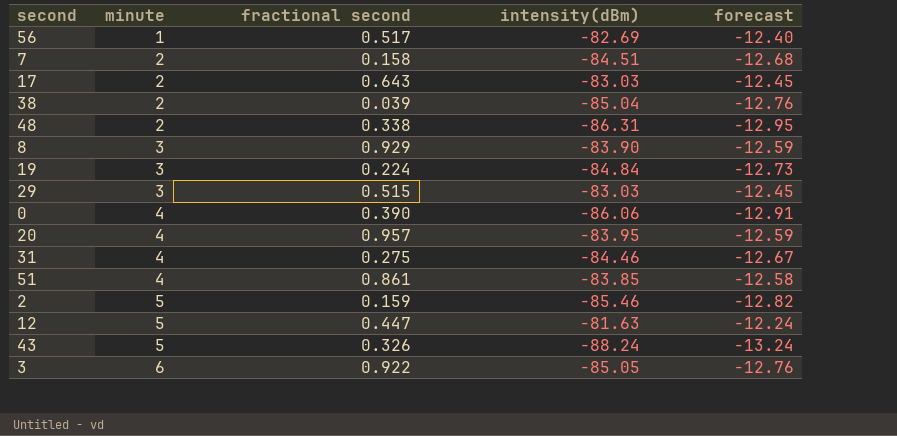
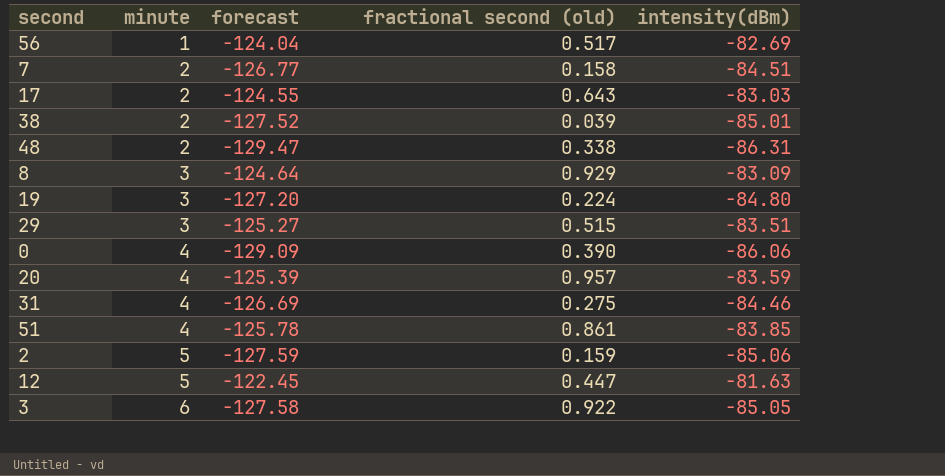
column forecast | formula: [intensity(dBm)] * 0.15 -> [intensity(dBm)] * 1.5
column forecast | position: 5 -> 3
column name: fractional second -> fractional second (old)
row 43: 5 | 0.326 | -88.24 | -13.24 -> none
38 | intensity(dBm): -85.04 -> -85.01
8 | intensity(dBm): -83.90 -> -83.09
19 | intensity(dBm): -84.84 -> -84.80
29 | intensity(dBm): -83.03 -> -83.51
20 | intensity(dBm): -83.95 -> -83.59
2 | intensity(dBm): -85.46 -> -85.06

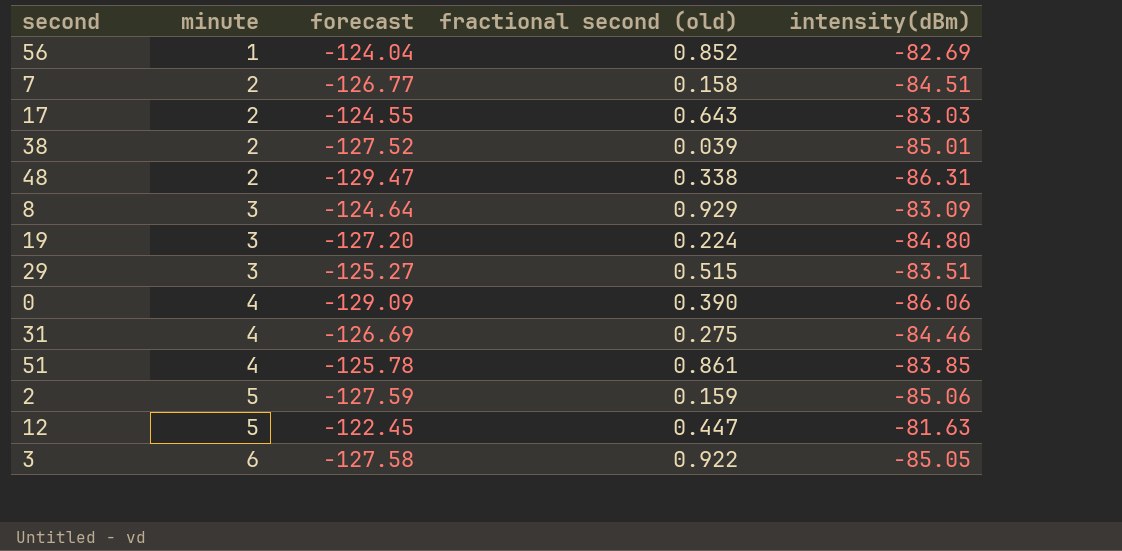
row 20: 4 | -125.39 | 0.957 | -83.59 -> none
56 | fractional second (old): 0.517 -> 0.852

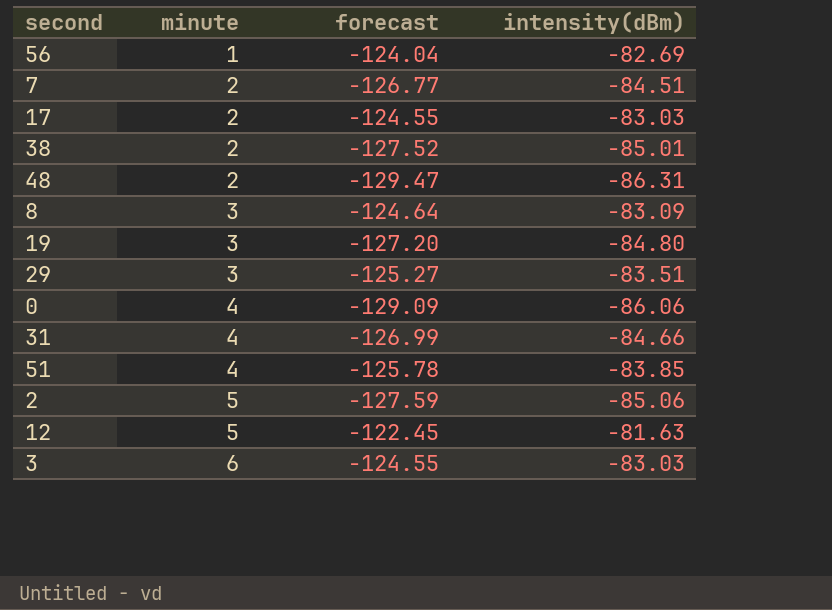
column fractional second (old) | position: 4 -> none
31 | forecast: -126.69 -> -126.99
31 | intensity(dBm): -84.46 -> -84.66
3 | forecast: -127.58 -> -124.55
3 | intensity(dBm): -85.05 -> -83.03

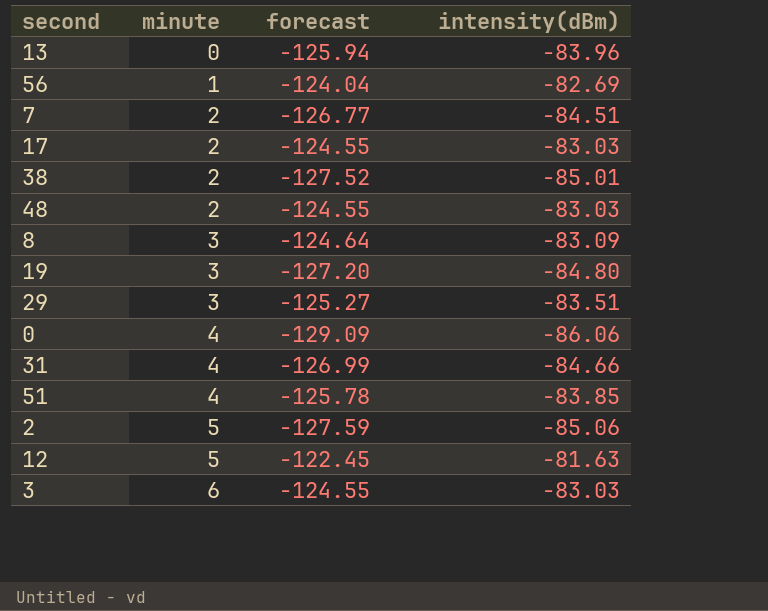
row 13: none -> 0 | -125.94 | -83.96
48 | forecast: -129.47 -> -124.55
48 | intensity(dBm): -86.31 -> -83.03

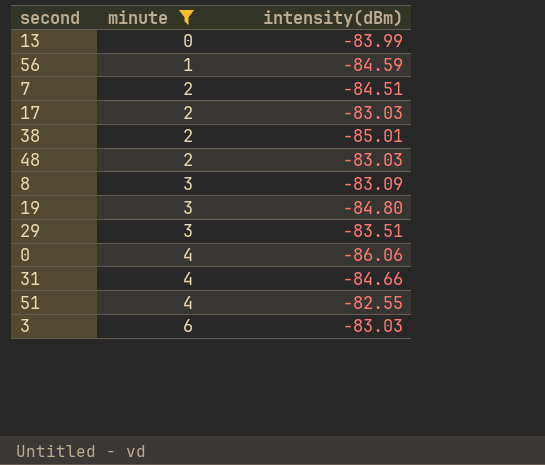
filter: none -> minute != 5
column forecast | formula: [intensity(dBm)] * 1.5 -> none
13 | intensity(dBm): -83.96 -> -83.99
56 | intensity(dBm): -82.69 -> -84.59
51 | intensity(dBm): -83.85 -> -82.55

